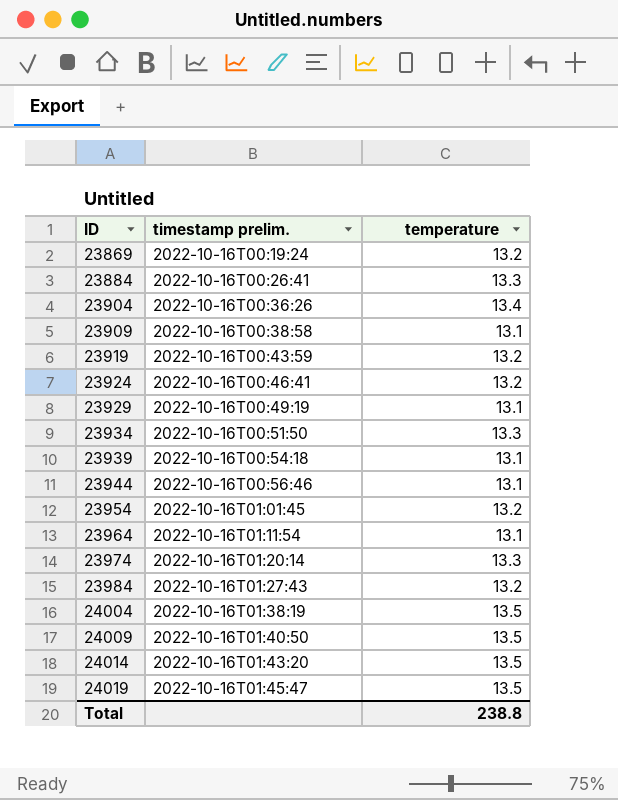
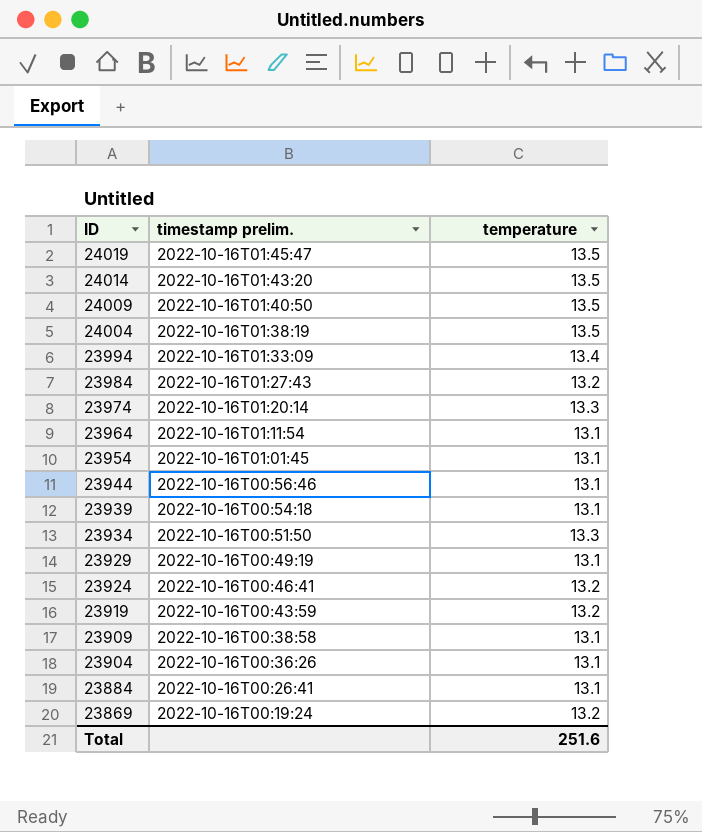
row order: ID ascending -> ID descending
row 23994: none -> 2022-10-16T01:33:09 | 13.4
23954 | temperature: 13.2 -> 13.1
23904 | temperature: 13.4 -> 13.1
23884 | temperature: 13.3 -> 13.1
Total | temperature: 238.8 -> 251.6

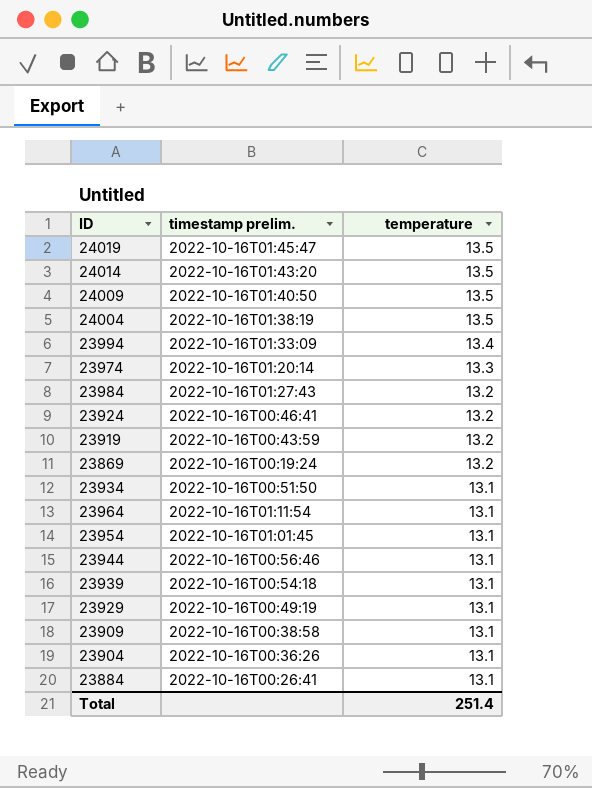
row order: ID descending -> temperature descending
23934 | temperature: 13.3 -> 13.1
Total | temperature: 251.6 -> 251.4

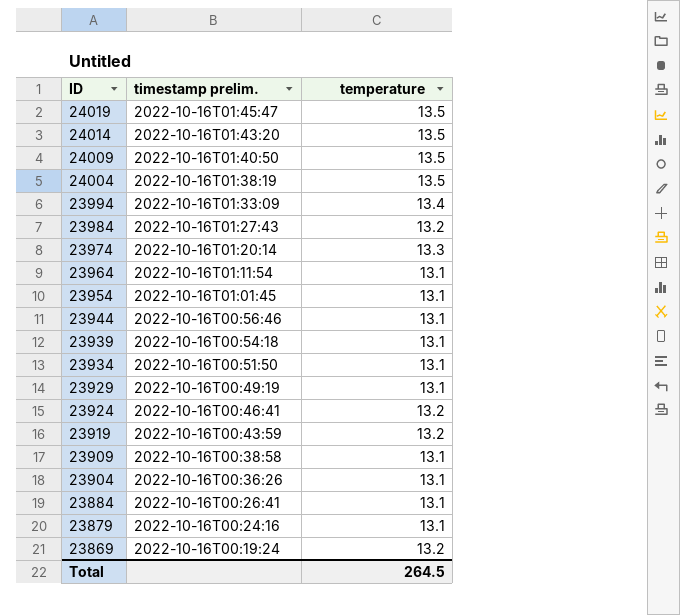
row order: temperature descending -> ID descending
row 23879: none -> 2022-10-16T00:24:16 | 13.1
Total | temperature: 251.4 -> 264.5

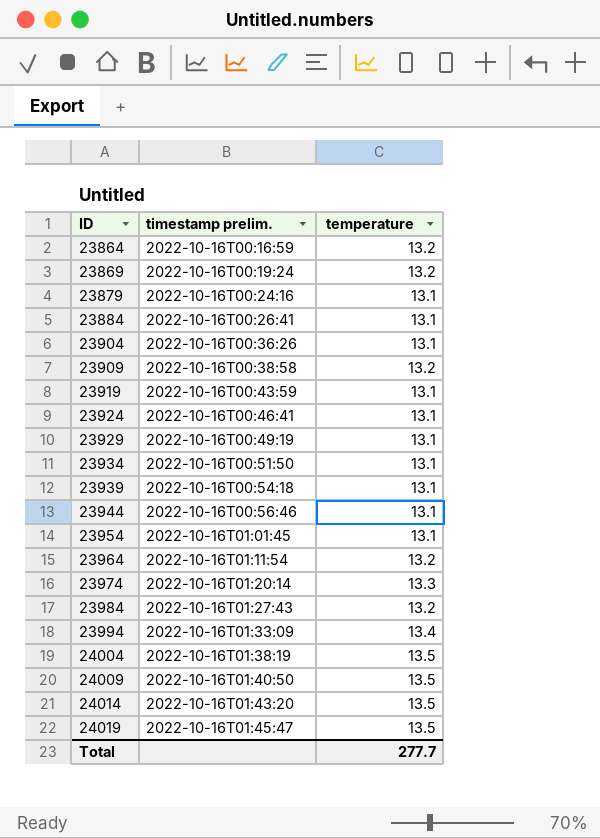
row order: ID descending -> ID ascending
row 23864: none -> 2022-10-16T00:16:59 | 13.2
23909 | temperature: 13.1 -> 13.2
23919 | temperature: 13.2 -> 13.1
23924 | temperature: 13.2 -> 13.1
23964 | temperature: 13.1 -> 13.2
Total | temperature: 264.5 -> 277.7

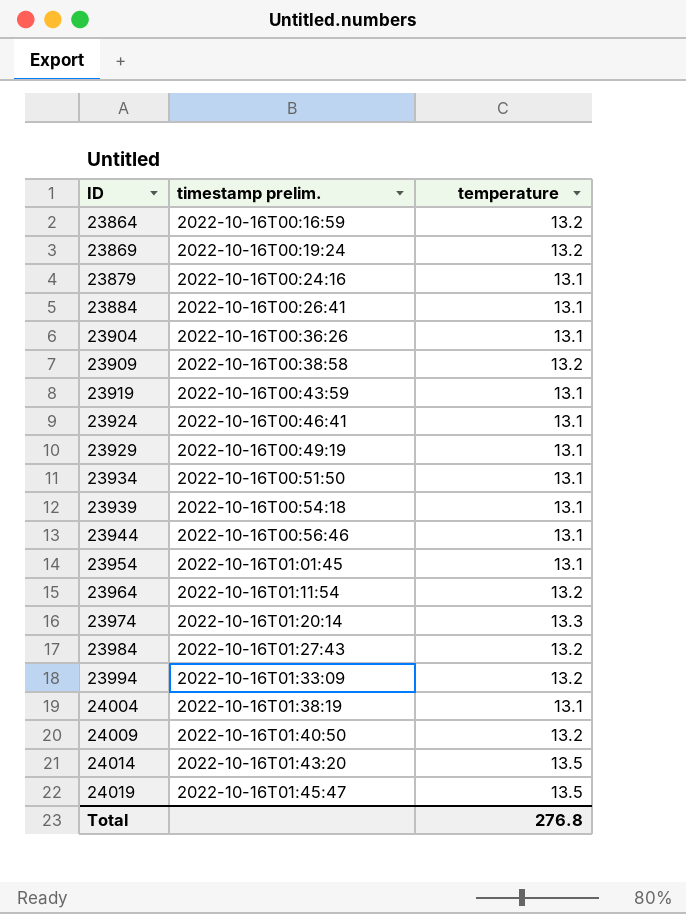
23994 | temperature: 13.4 -> 13.2
24004 | temperature: 13.5 -> 13.1
24009 | temperature: 13.5 -> 13.2
Total | temperature: 277.7 -> 276.8

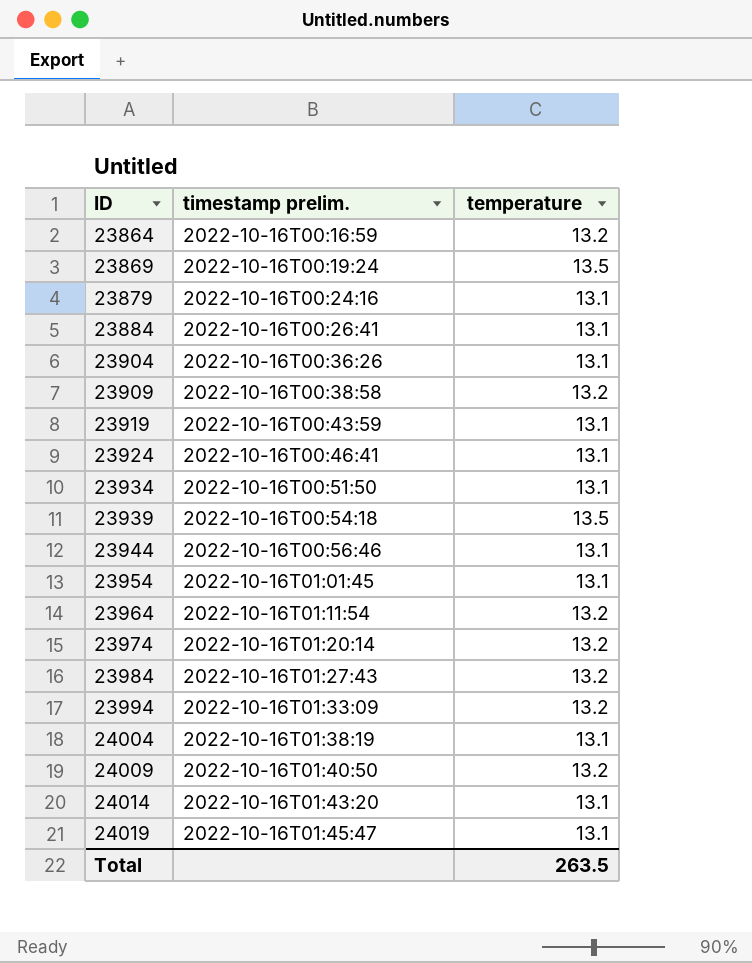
row 23929: 2022-10-16T00:49:19 | 13.1 -> none
23869 | temperature: 13.2 -> 13.5
23939 | temperature: 13.1 -> 13.5
23974 | temperature: 13.3 -> 13.2
24014 | temperature: 13.5 -> 13.1
24019 | temperature: 13.5 -> 13.1
Total | temperature: 276.8 -> 263.5

